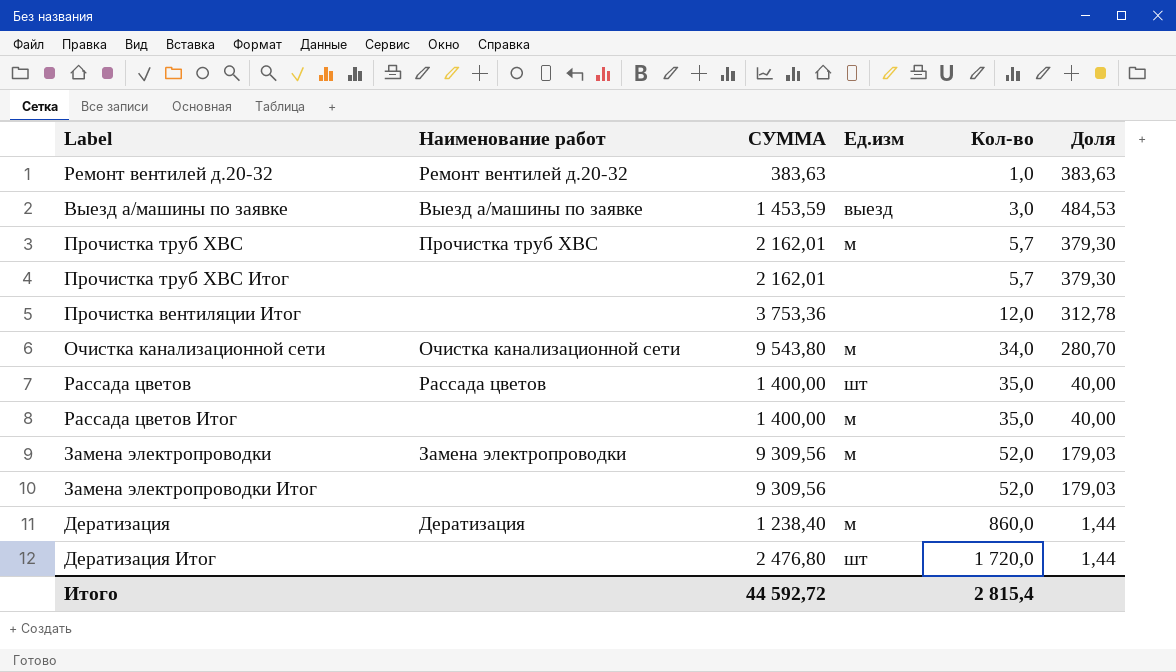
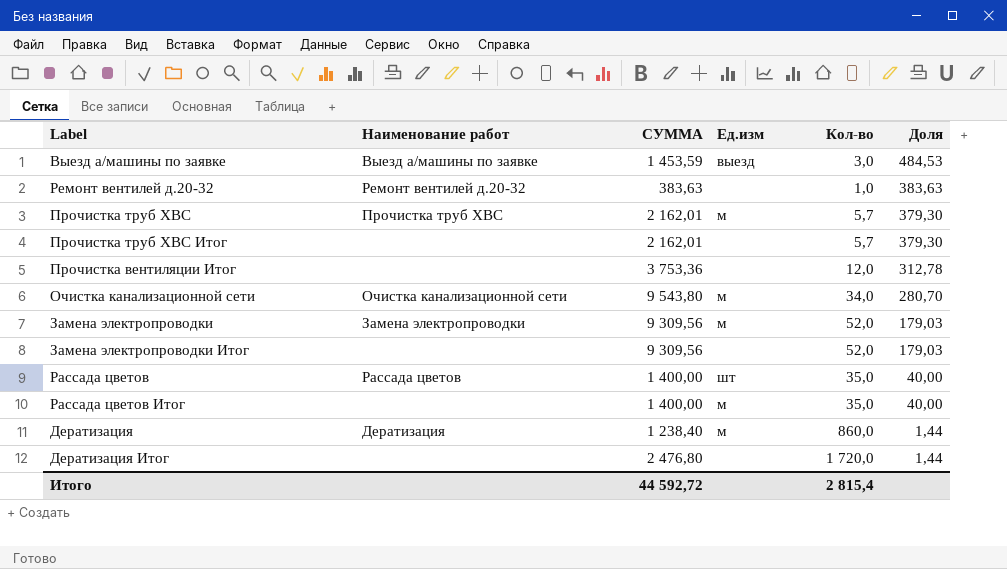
row order: Кол-во ascending -> Доля descending
Дератизация Итог | Ед.изм: шт -> none

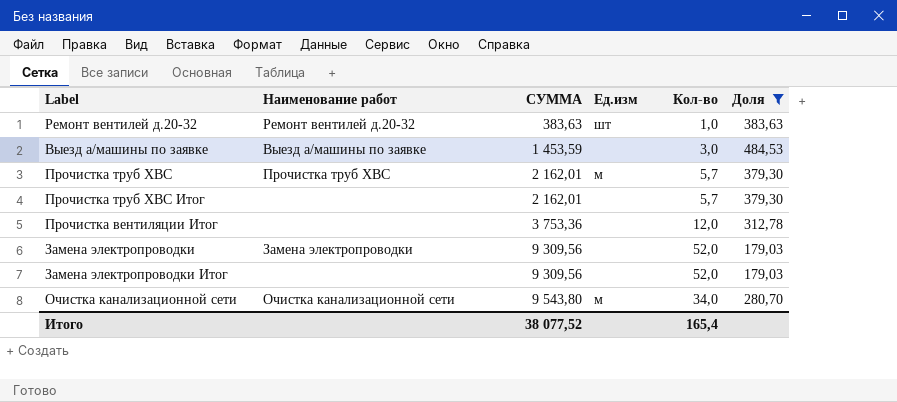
filter: none -> Доля >= 179,03
row order: Доля descending -> СУММА ascending
Ремонт вентилей д.20-32 | Ед.изм: none -> шт
Выезд а/машины по заявке | Ед.изм: выезд -> none
Замена электропроводки | Ед.изм: м -> none
Итого | СУММА: 44 592,72 -> 38 077,52
Итого | Кол-во: 2 815,4 -> 165,4

